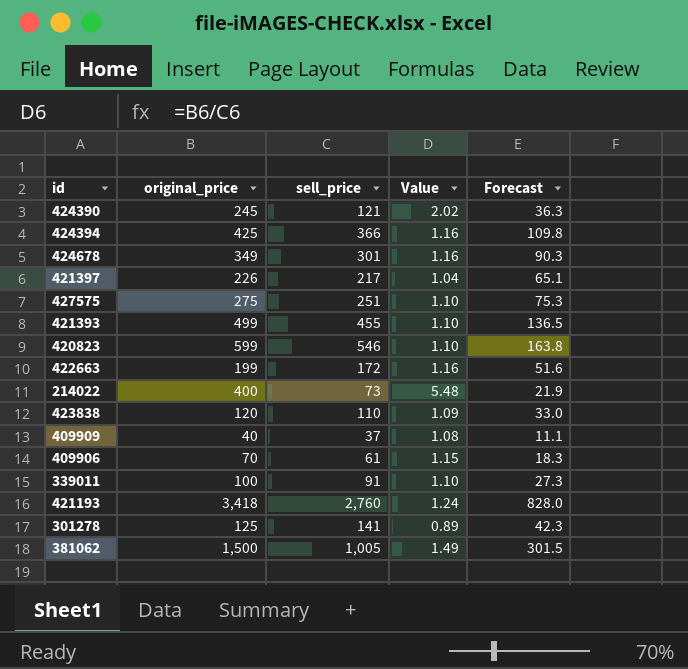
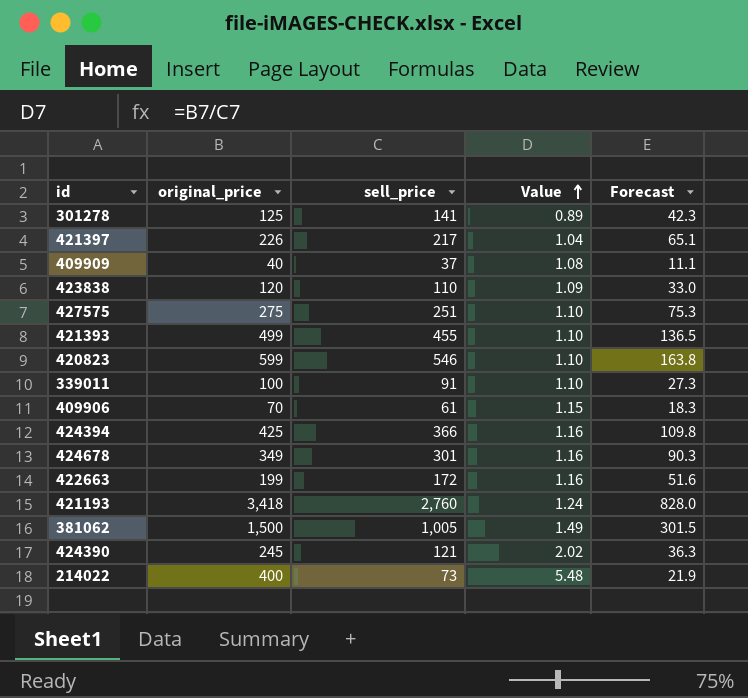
row order: none -> Value ascending

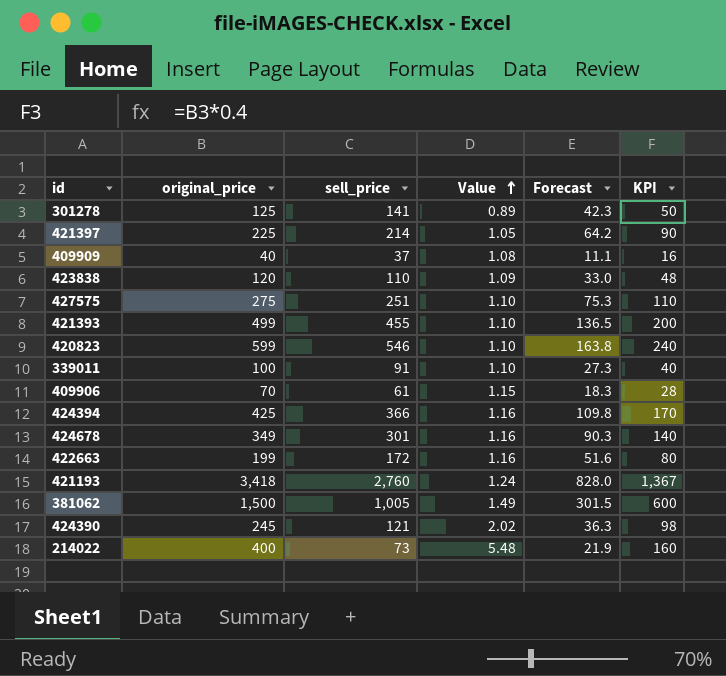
column KPI | formula: none -> [original_price] * 0.4
421397 | original_price: 226 -> 225
421397 | sell_price: 217 -> 214
421397 | Value: 1.04 -> 1.05
421397 | Forecast: 65.1 -> 64.2

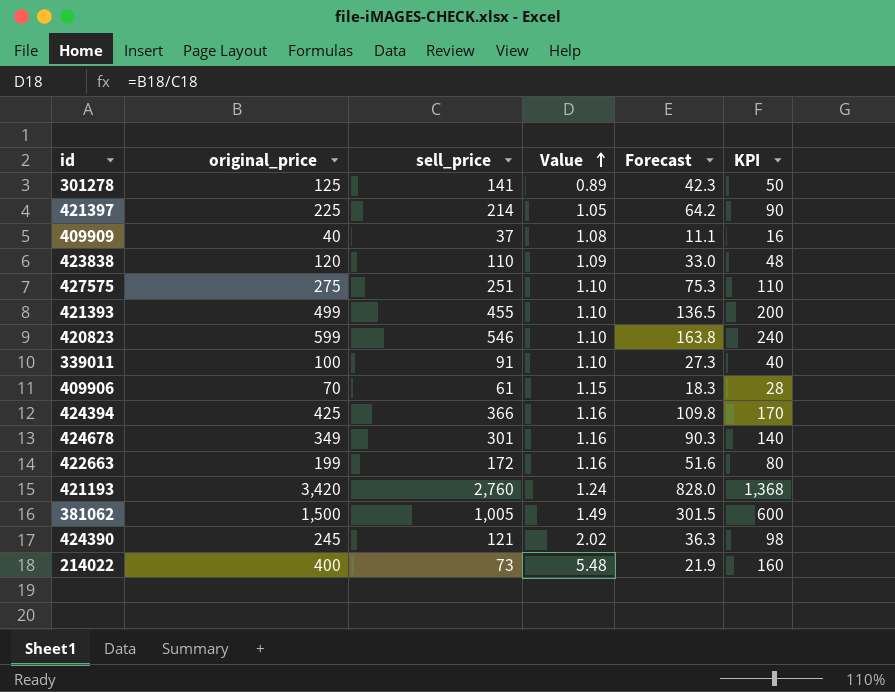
421193 | original_price: 3,418 -> 3,420
421193 | KPI: 1,367 -> 1,368

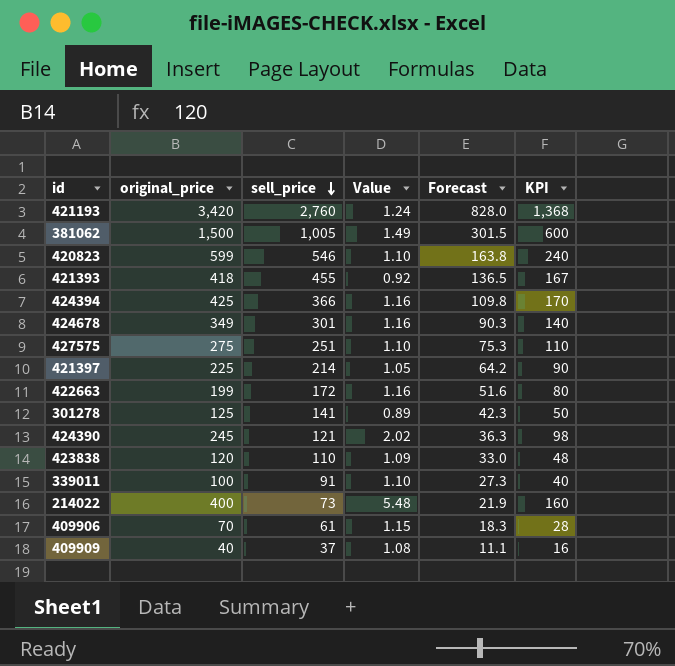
row order: Value ascending -> sell_price descending
421393 | original_price: 499 -> 418
421393 | Value: 1.10 -> 0.92
421393 | KPI: 200 -> 167

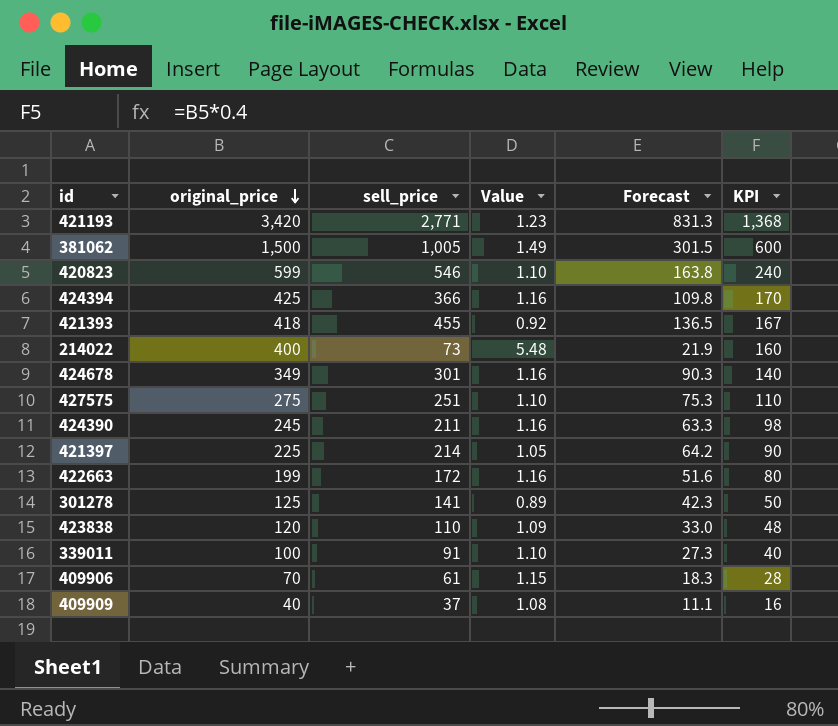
row order: sell_price descending -> original_price descending
421193 | sell_price: 2,760 -> 2,771
421193 | Value: 1.24 -> 1.23
421193 | Forecast: 828.0 -> 831.3
424390 | sell_price: 121 -> 211
424390 | Value: 2.02 -> 1.16
424390 | Forecast: 36.3 -> 63.3

